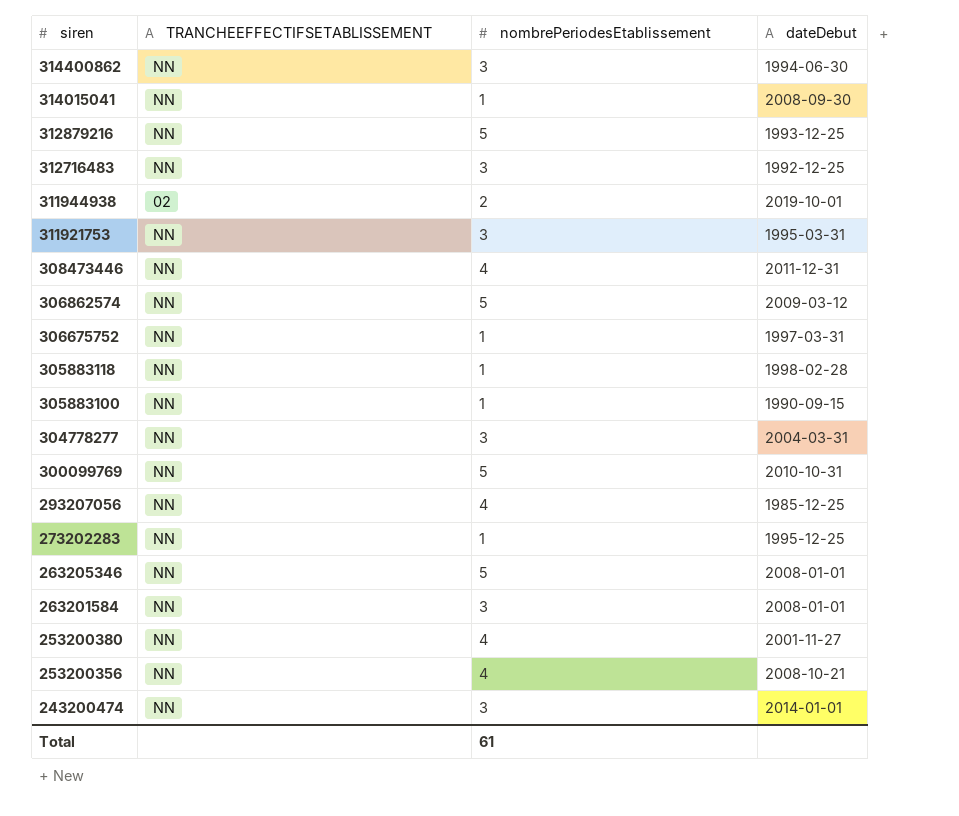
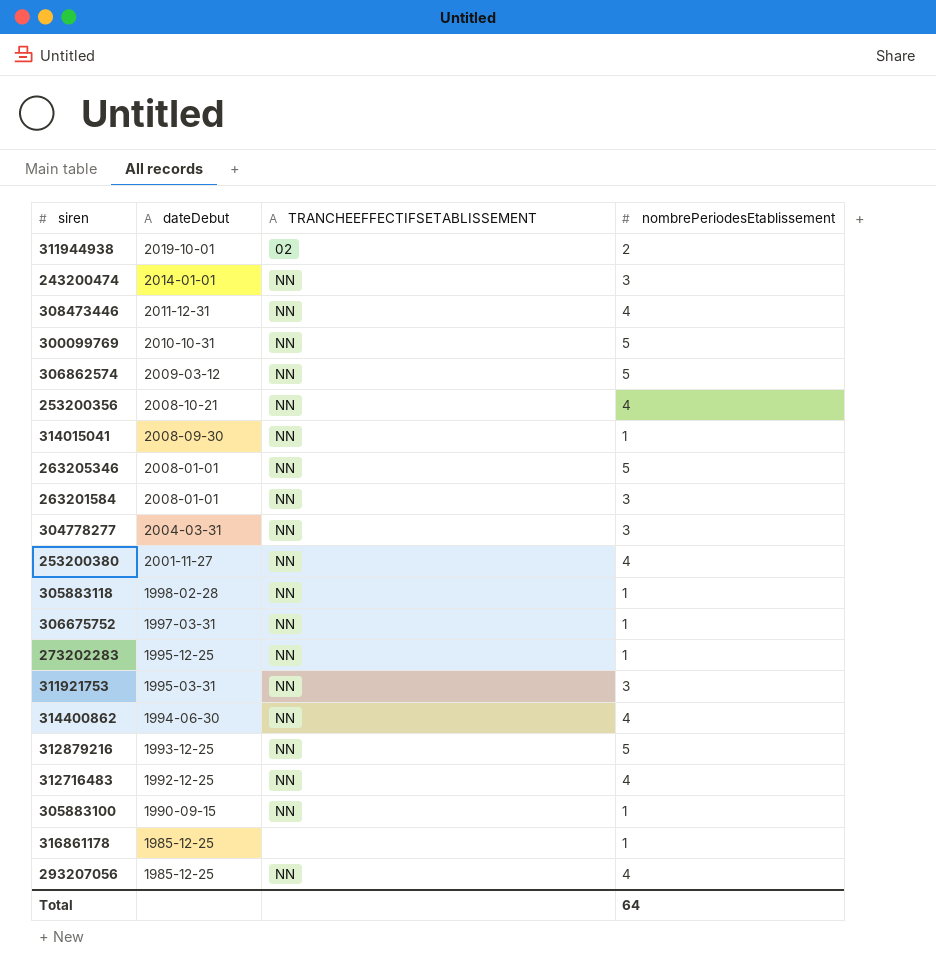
row order: siren descending -> dateDebut descending
column dateDebut | position: 4 -> 2
314400862 | nombrePeriodesEtablissement: 3 -> 4
312716483 | nombrePeriodesEtablissement: 3 -> 4
row 316861178: none -> 1985-12-25 | none | 1
Total | nombrePeriodesEtablissement: 61 -> 64

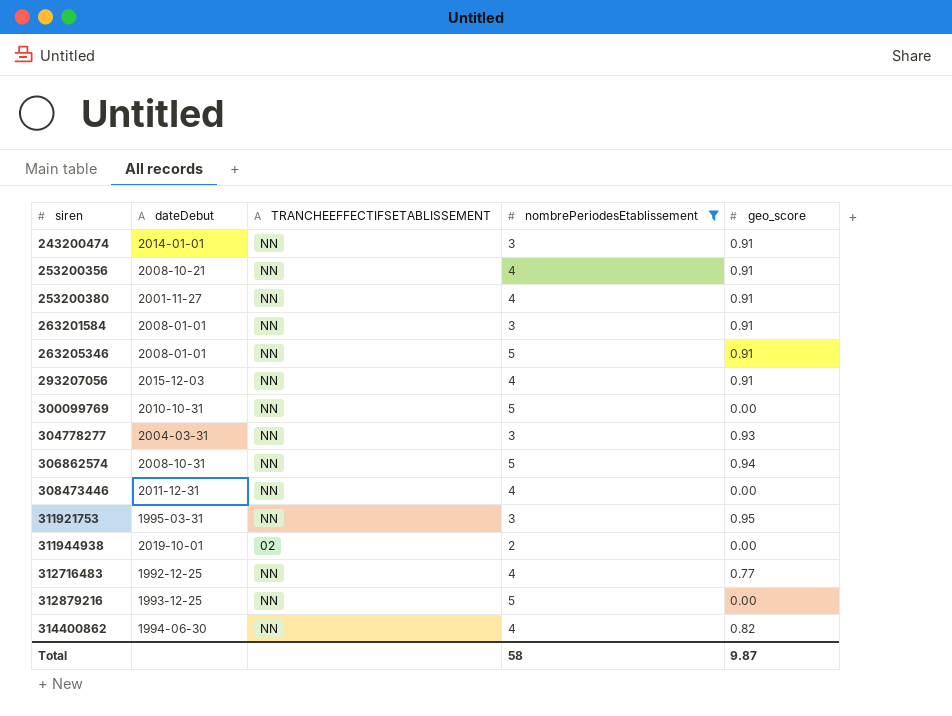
filter: none -> nombrePeriodesEtablissement != 1
row order: dateDebut descending -> siren ascending
column geo_score | position: none -> 5
293207056 | dateDebut: 1985-12-25 -> 2015-12-03
306862574 | dateDebut: 2009-03-12 -> 2008-10-31
Total | nombrePeriodesEtablissement: 64 -> 58

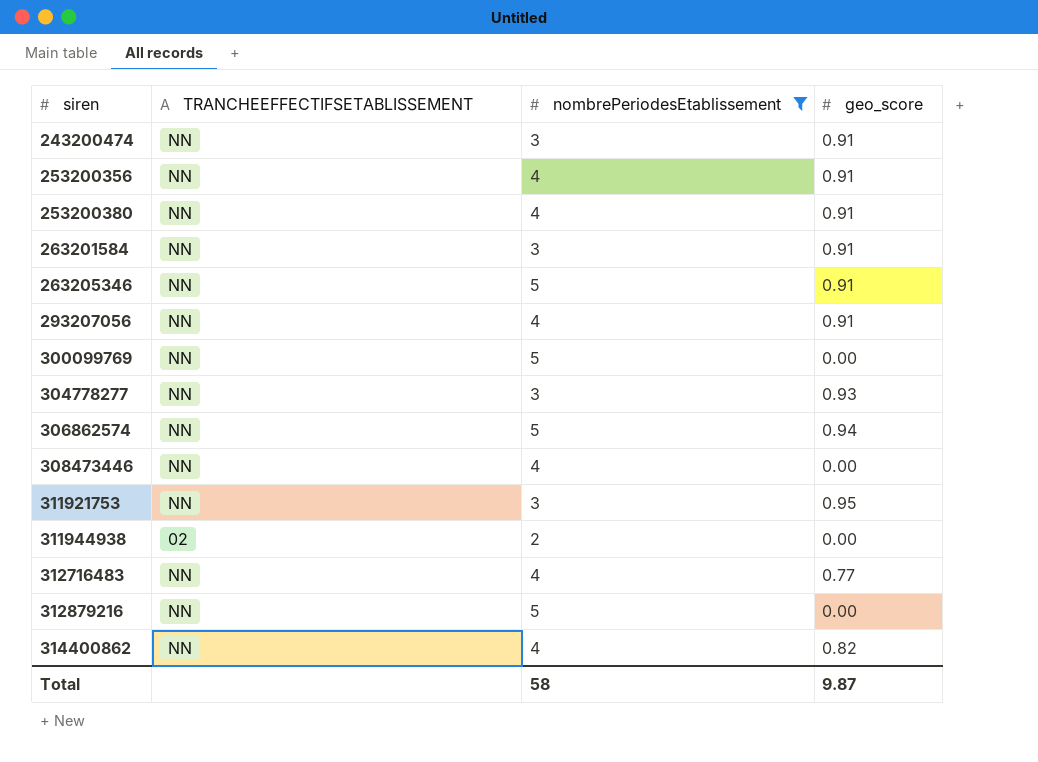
column dateDebut | position: 2 -> none

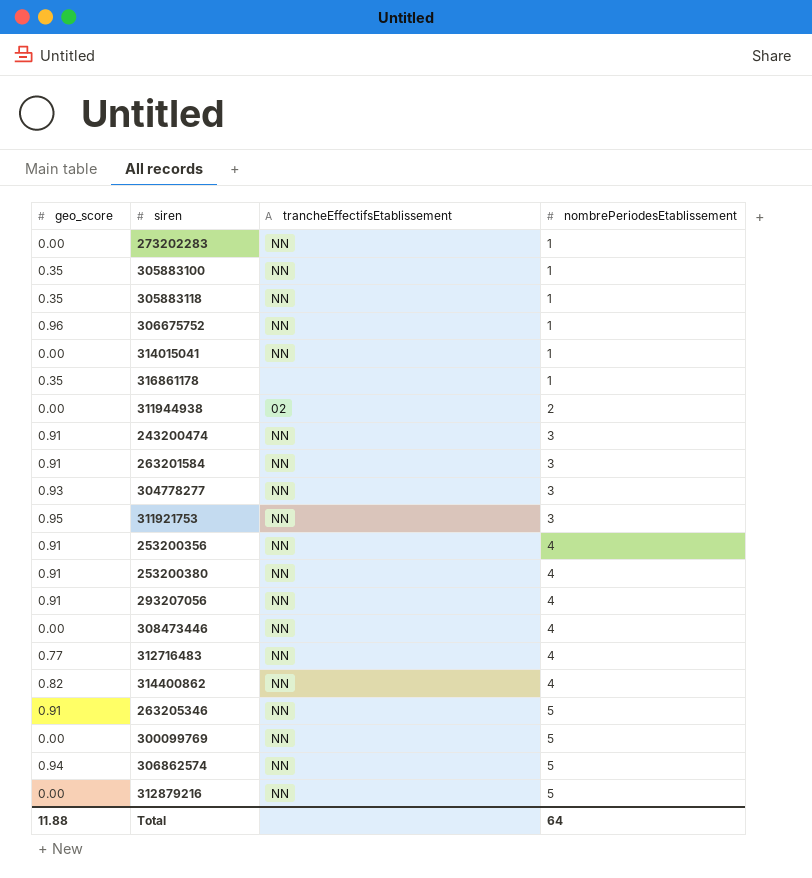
filter: nombrePeriodesEtablissement != 1 -> none
row order: siren ascending -> nombrePeriodesEtablissement ascending
column geo_score | position: 4 -> 1
column name: TRANCHEEFFECTIFSETABLISSEMENT -> trancheEffectifsEtablissement
Total | geo_score: 9.87 -> 11.88
Total | nombrePeriodesEtablissement: 58 -> 64

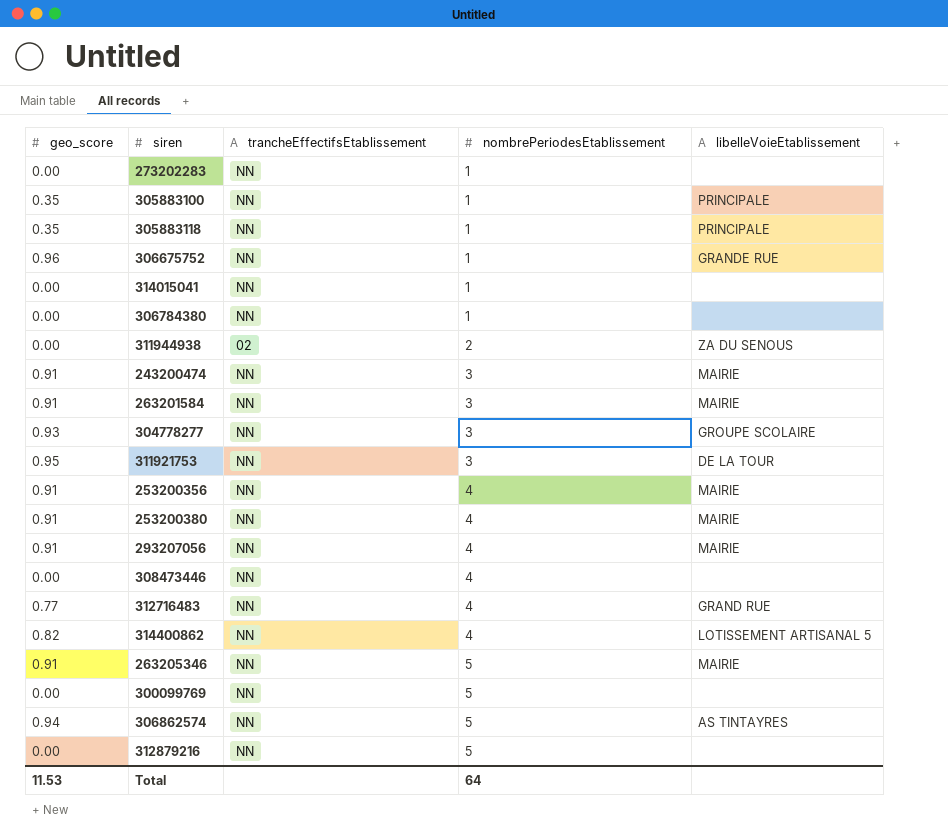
column libelleVoieEtablissement | position: none -> 5
row 316861178: 0.35 | none | 1 -> none
row 306784380: none -> 0.00 | NN | 1 | none
Total | geo_score: 11.88 -> 11.53

